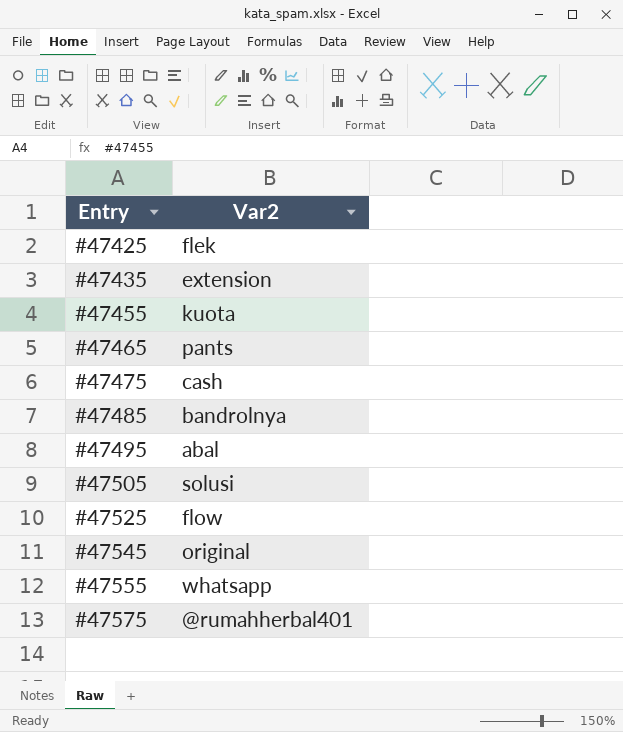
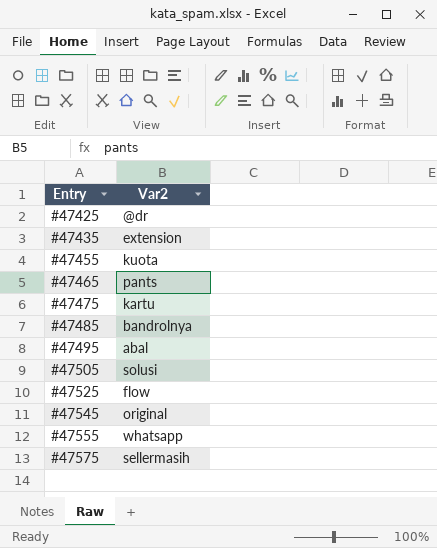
#47425 | Var2: flek -> @dr
#47475 | Var2: cash -> kartu
#47575 | Var2: @rumahherbal401 -> sellermasih

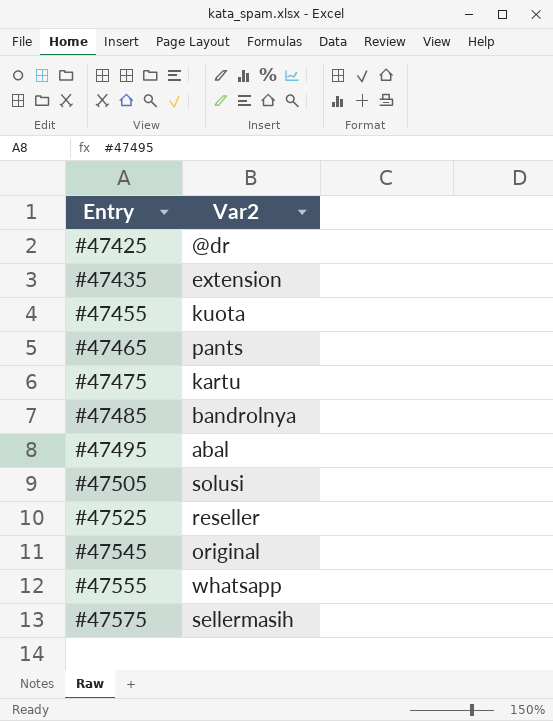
#47525 | Var2: flow -> reseller

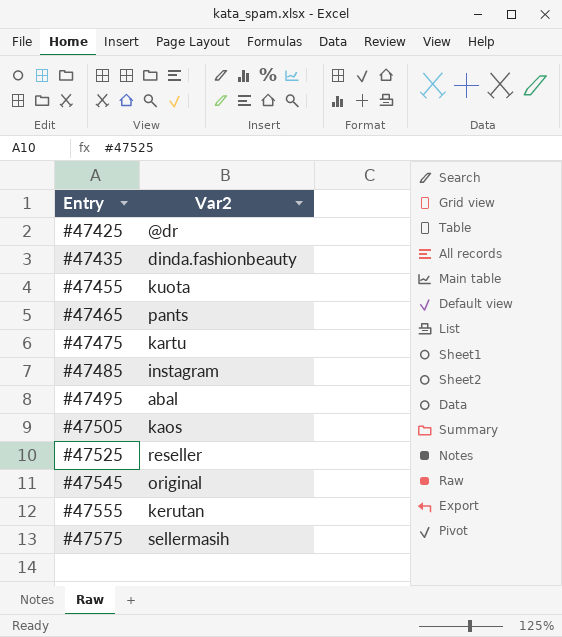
#47435 | Var2: extension -> dinda.fashionbeauty
#47485 | Var2: bandrolnya -> instagram
#47505 | Var2: solusi -> kaos
#47555 | Var2: whatsapp -> kerutan

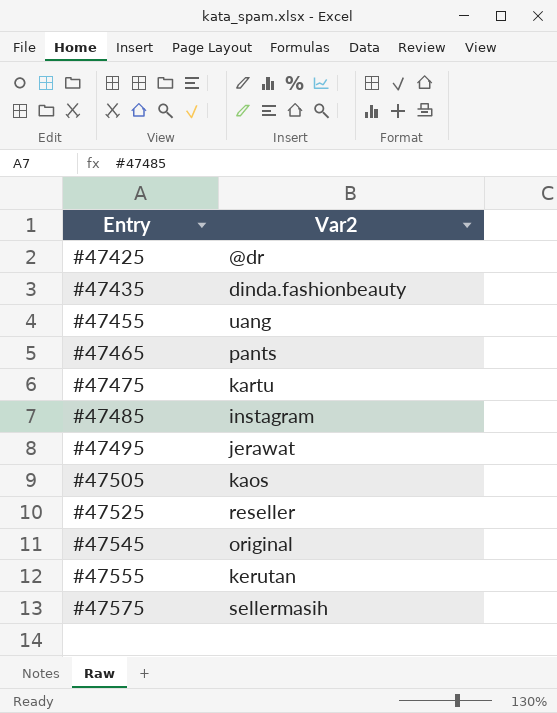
#47455 | Var2: kuota -> uang
#47495 | Var2: abal -> jerawat

